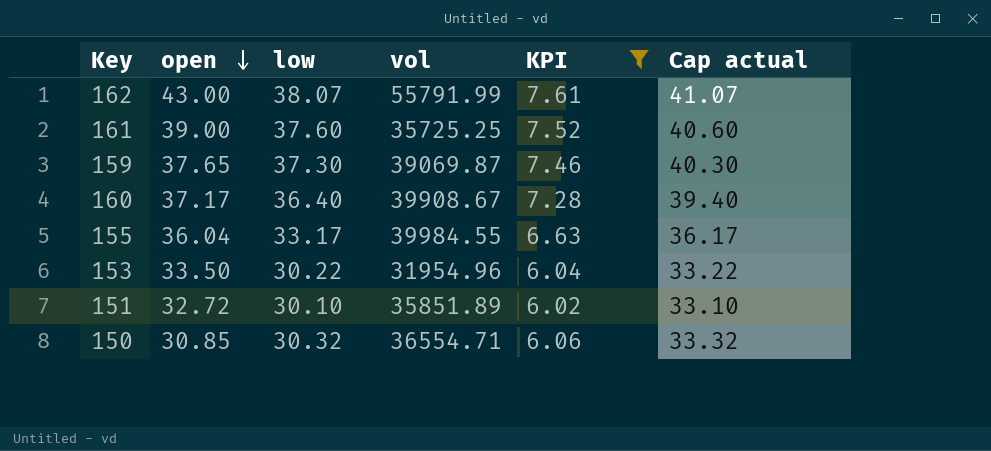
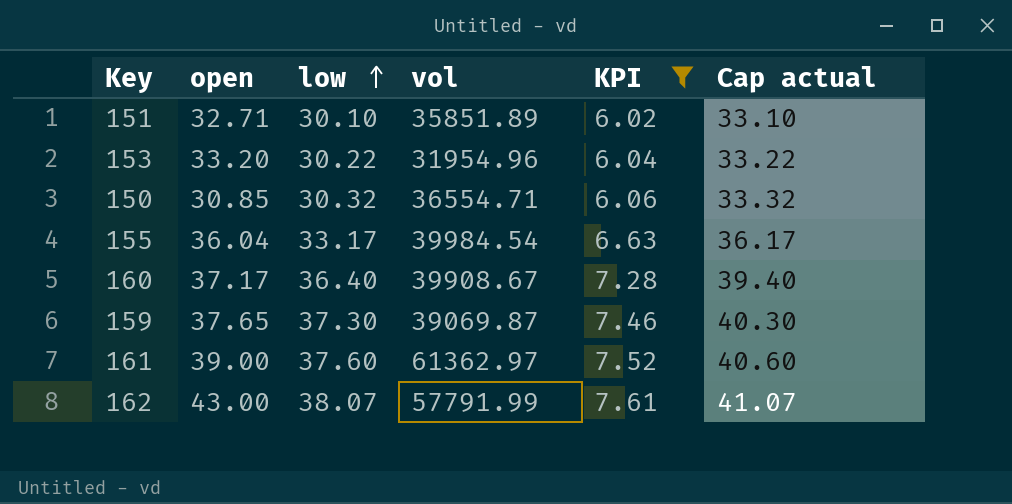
row order: open descending -> low ascending
151 | open: 32.72 -> 32.71
153 | open: 33.50 -> 33.20
155 | vol: 39984.55 -> 39984.54
161 | vol: 35725.25 -> 61362.97
162 | vol: 55791.99 -> 57791.99

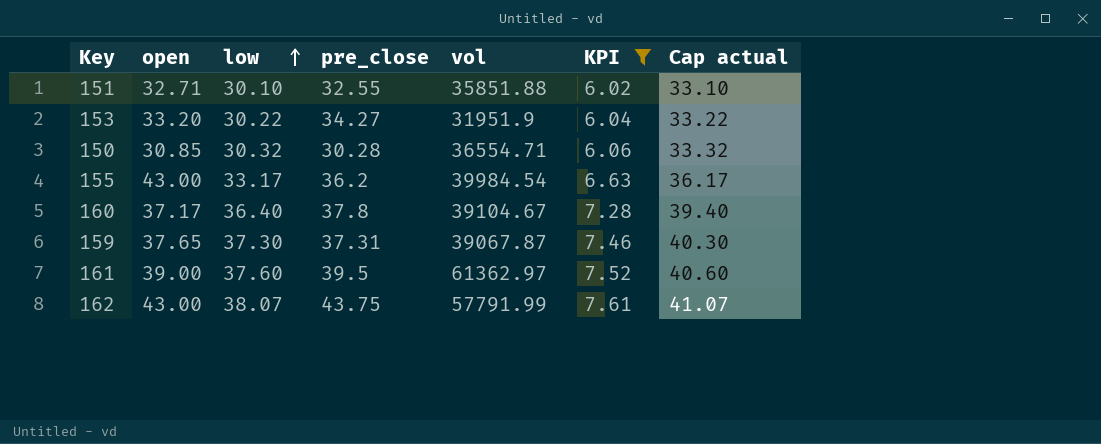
column pre_close | position: none -> 4
151 | vol: 35851.89 -> 35851.88
153 | vol: 31954.96 -> 31951.9
155 | open: 36.04 -> 43.00
160 | vol: 39908.67 -> 39104.67
159 | vol: 39069.87 -> 39067.87

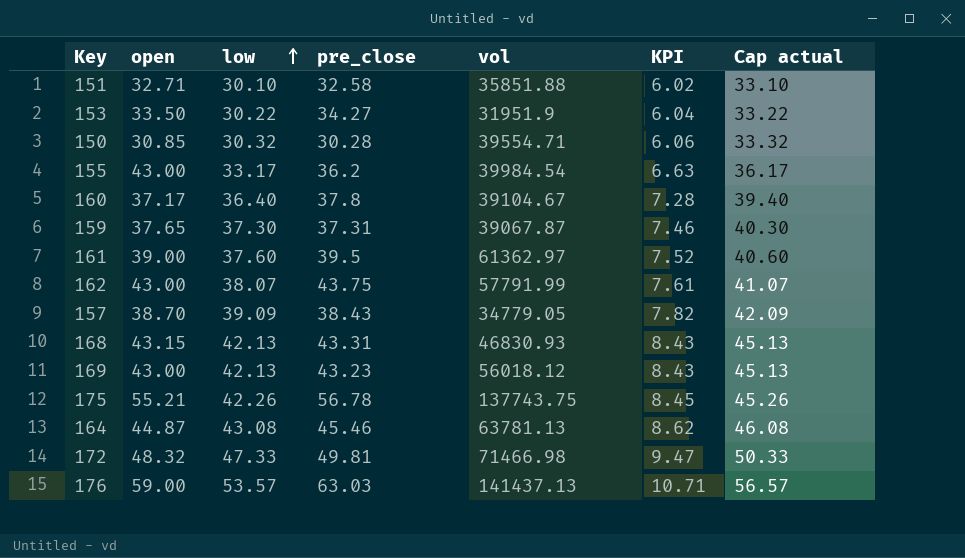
filter: KPI <= 7.61 -> none
151 | pre_close: 32.55 -> 32.58
153 | open: 33.20 -> 33.50
150 | vol: 36554.71 -> 39554.71

